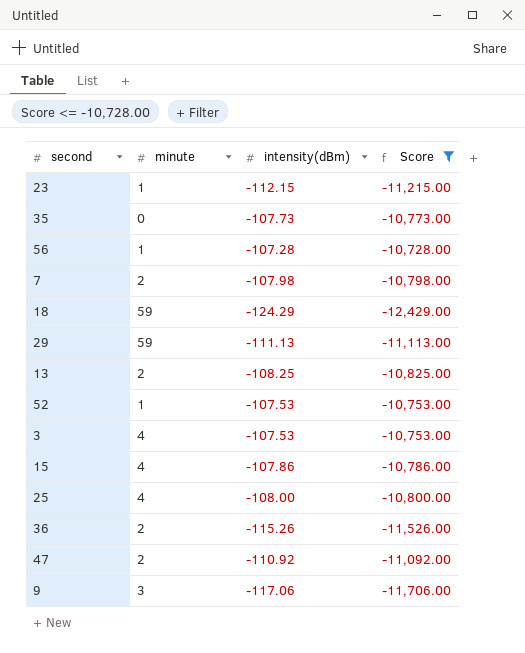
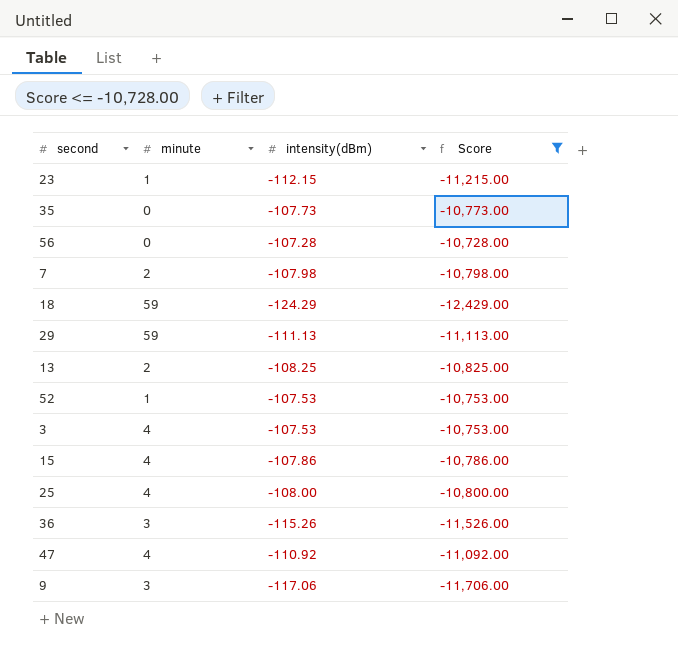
56 | minute: 1 -> 0
36 | minute: 2 -> 3
47 | minute: 2 -> 4

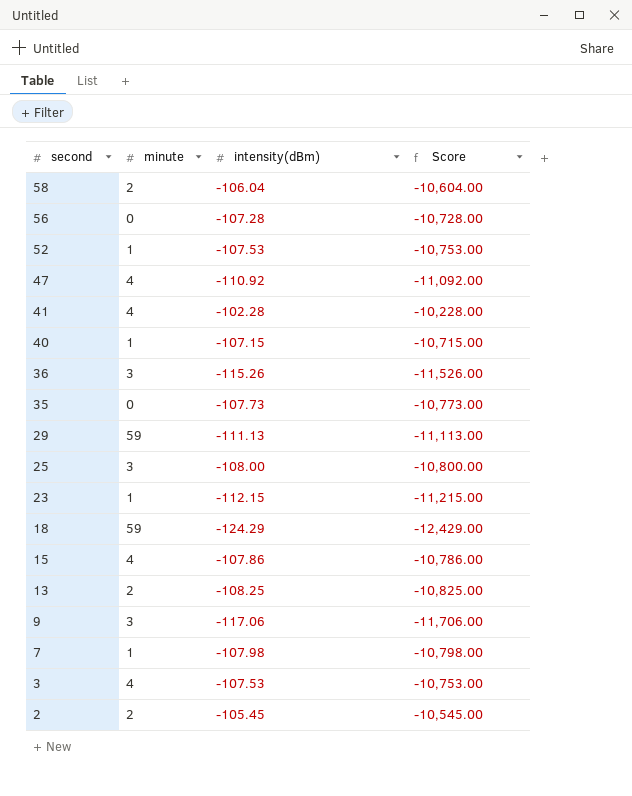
filter: Score <= -10,728.00 -> none
row order: none -> second descending
25 | minute: 4 -> 3
7 | minute: 2 -> 1

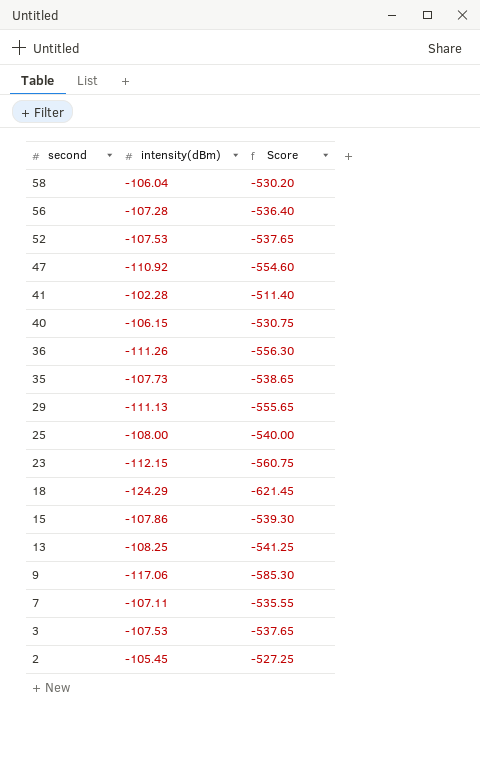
column minute | position: 2 -> none
column Score | formula: [intensity(dBm)] * 100 -> [intensity(dBm)] * 5
40 | intensity(dBm): -107.15 -> -106.15
36 | intensity(dBm): -115.26 -> -111.26
7 | intensity(dBm): -107.98 -> -107.11

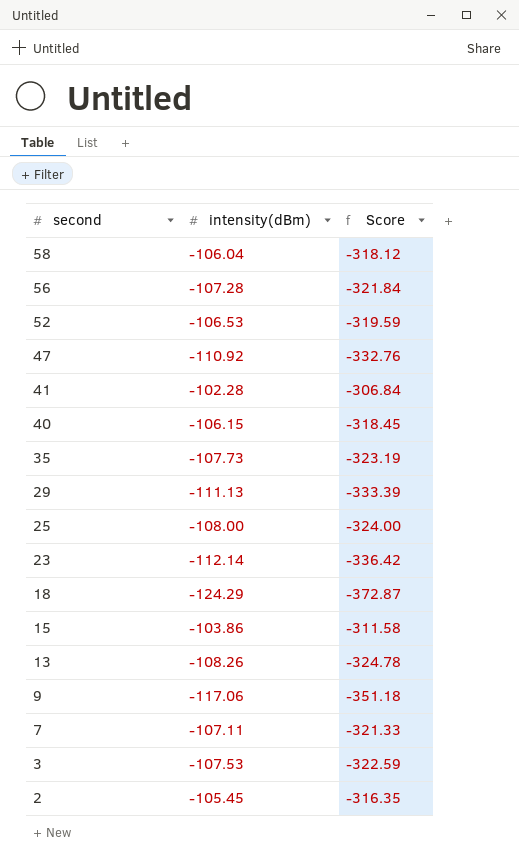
column Score | formula: [intensity(dBm)] * 5 -> [intensity(dBm)] * 3
row 36: -111.26 | -556.30 -> none
52 | intensity(dBm): -107.53 -> -106.53
23 | intensity(dBm): -112.15 -> -112.14
15 | intensity(dBm): -107.86 -> -103.86
13 | intensity(dBm): -108.25 -> -108.26

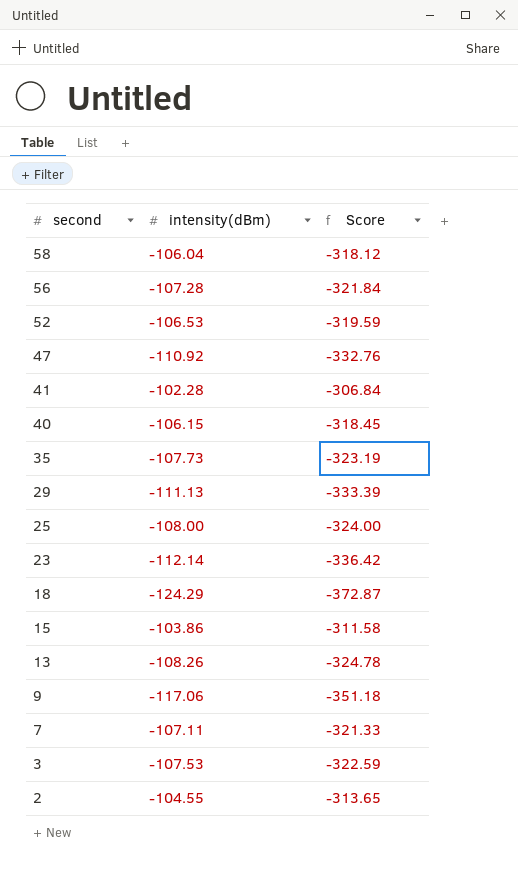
2 | intensity(dBm): -105.45 -> -104.55
2 | Score: -316.35 -> -313.65

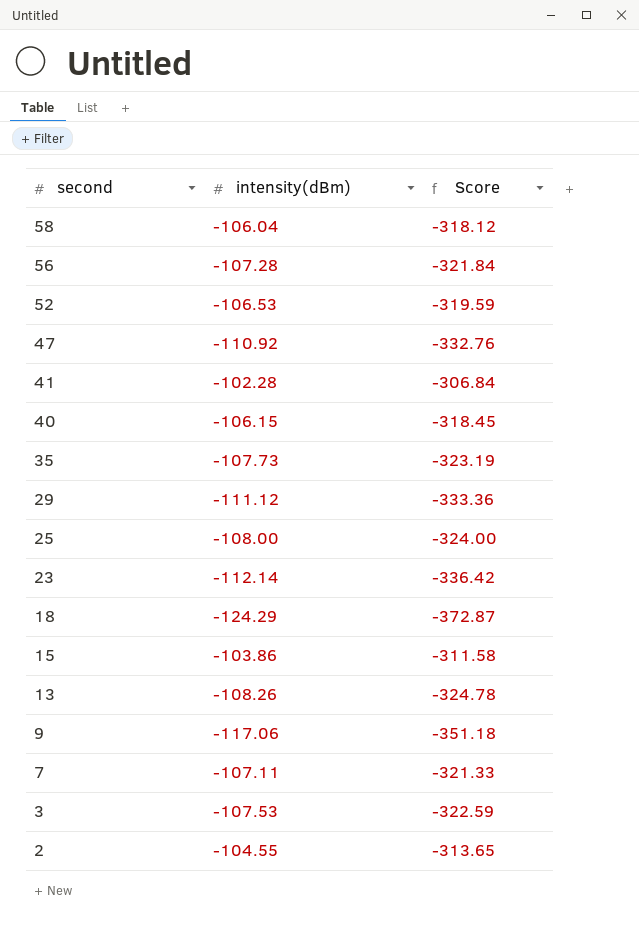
29 | intensity(dBm): -111.13 -> -111.12
29 | Score: -333.39 -> -333.36

